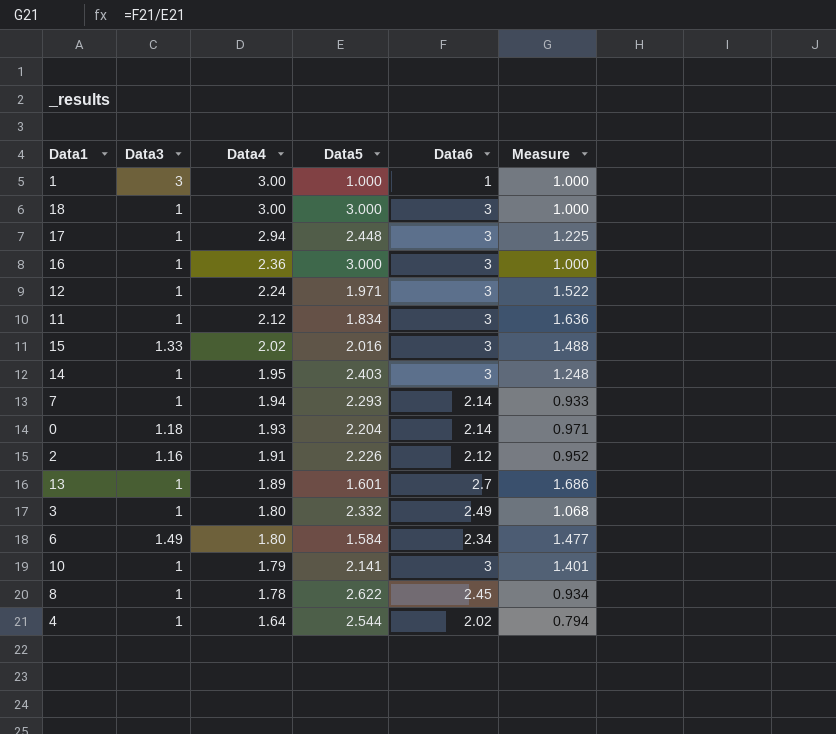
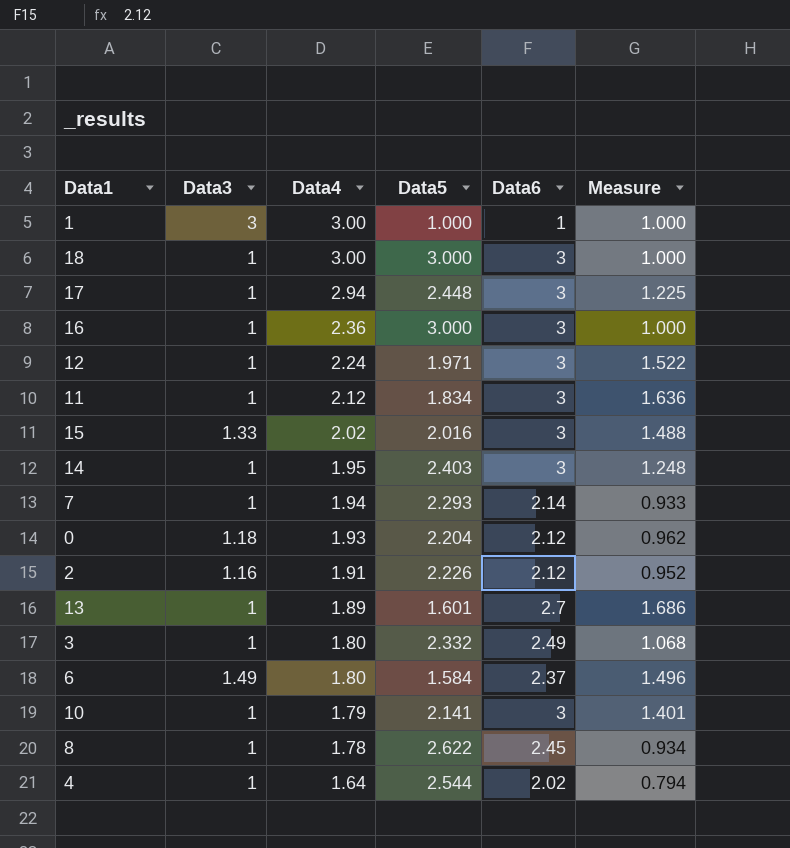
0 | Data6: 2.14 -> 2.12
0 | Measure: 0.971 -> 0.962
6 | Data6: 2.34 -> 2.37
6 | Measure: 1.477 -> 1.496

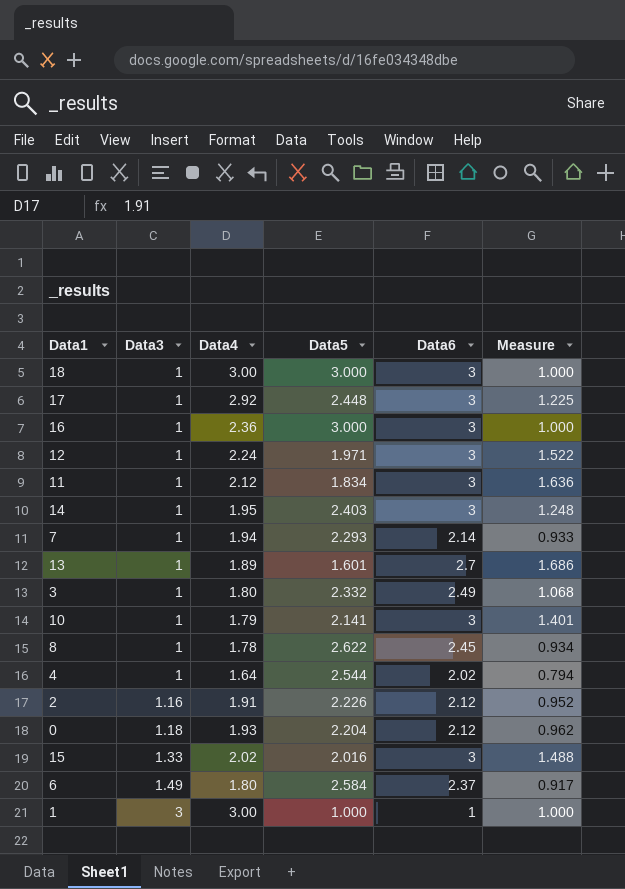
row order: Data4 descending -> Data3 ascending
17 | Data4: 2.94 -> 2.92
6 | Data5: 1.584 -> 2.584
6 | Measure: 1.496 -> 0.917

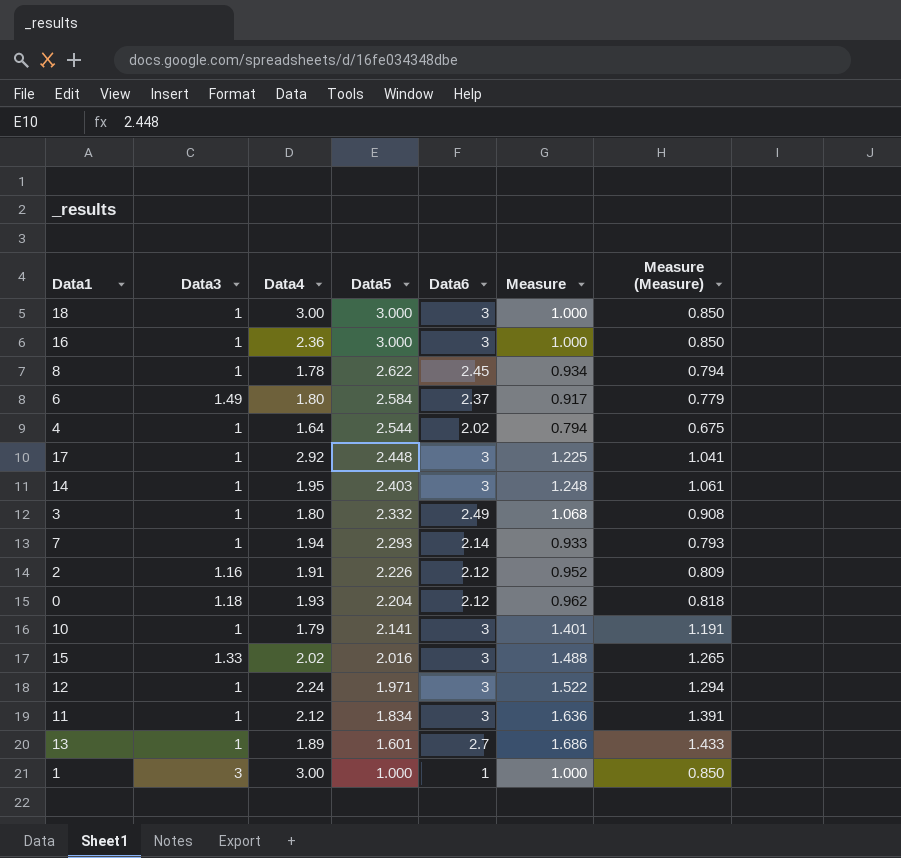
row order: Data3 ascending -> Data5 descending
column Measure (Measure) | formula: none -> [Measure] * 0.85

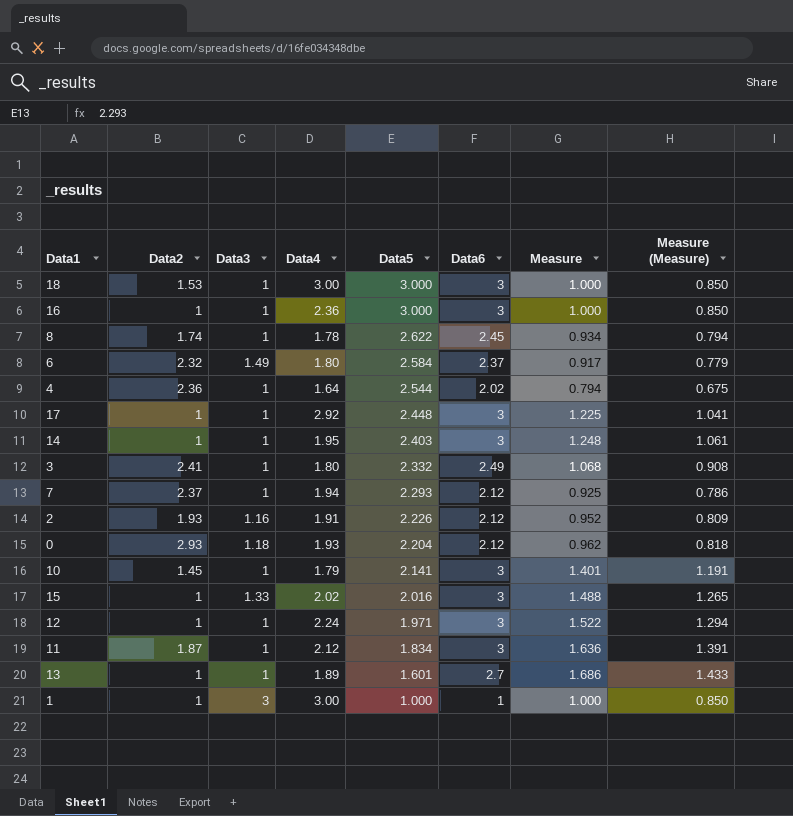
column Data2 | position: none -> 2
7 | Data6: 2.14 -> 2.12
7 | Measure: 0.933 -> 0.925
7 | Measure (Measure): 0.793 -> 0.786

